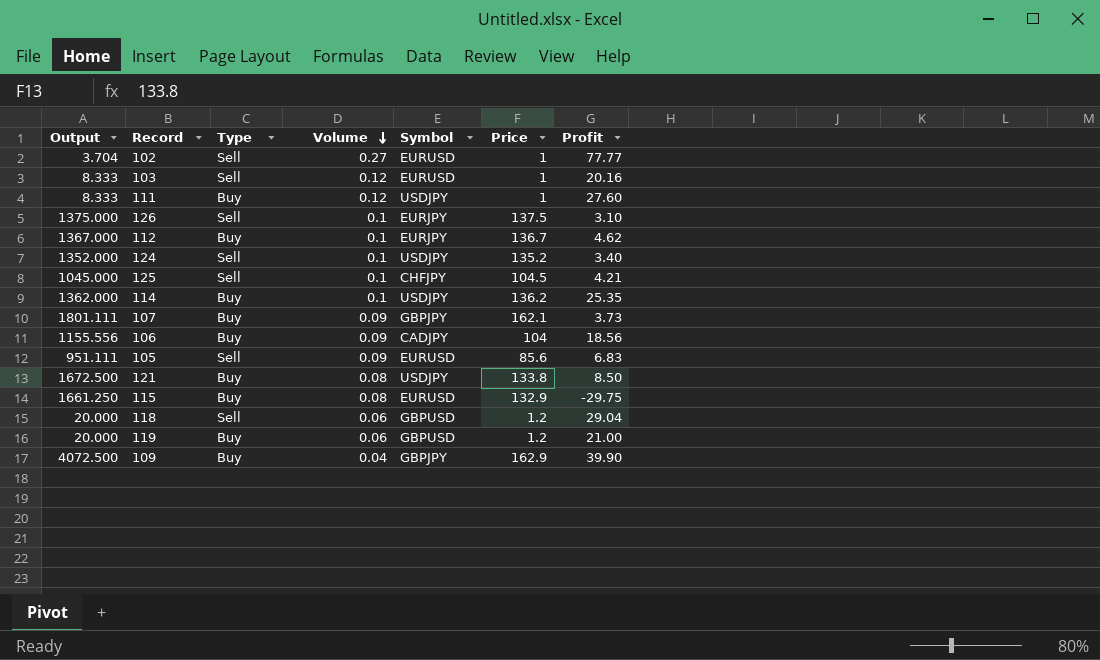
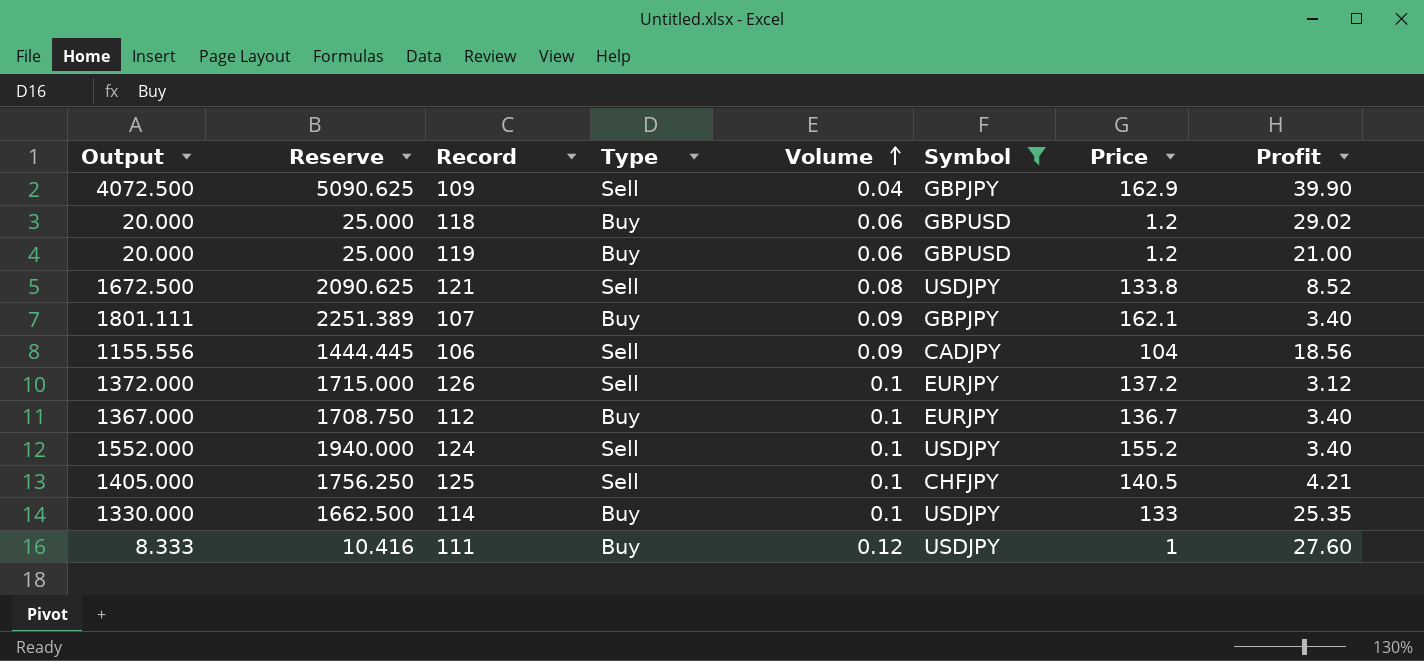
filter: none -> Symbol != EURUSD
row order: Volume descending -> Volume ascending
column Reserve | formula: none -> [Output] * 1.25
109 | Type: Buy -> Sell
118 | Type: Sell -> Buy
118 | Profit: 29.04 -> 29.02
121 | Type: Buy -> Sell
121 | Profit: 8.50 -> 8.52
107 | Profit: 3.73 -> 3.40
106 | Type: Buy -> Sell
126 | Output: 1375.000 -> 1372.000
126 | Price: 137.5 -> 137.2
126 | Profit: 3.10 -> 3.12
112 | Profit: 4.62 -> 3.40
124 | Output: 1352.000 -> 1552.000
124 | Price: 135.2 -> 155.2
125 | Output: 1045.000 -> 1405.000
125 | Price: 104.5 -> 140.5
114 | Output: 1362.000 -> 1330.000
114 | Price: 136.2 -> 133

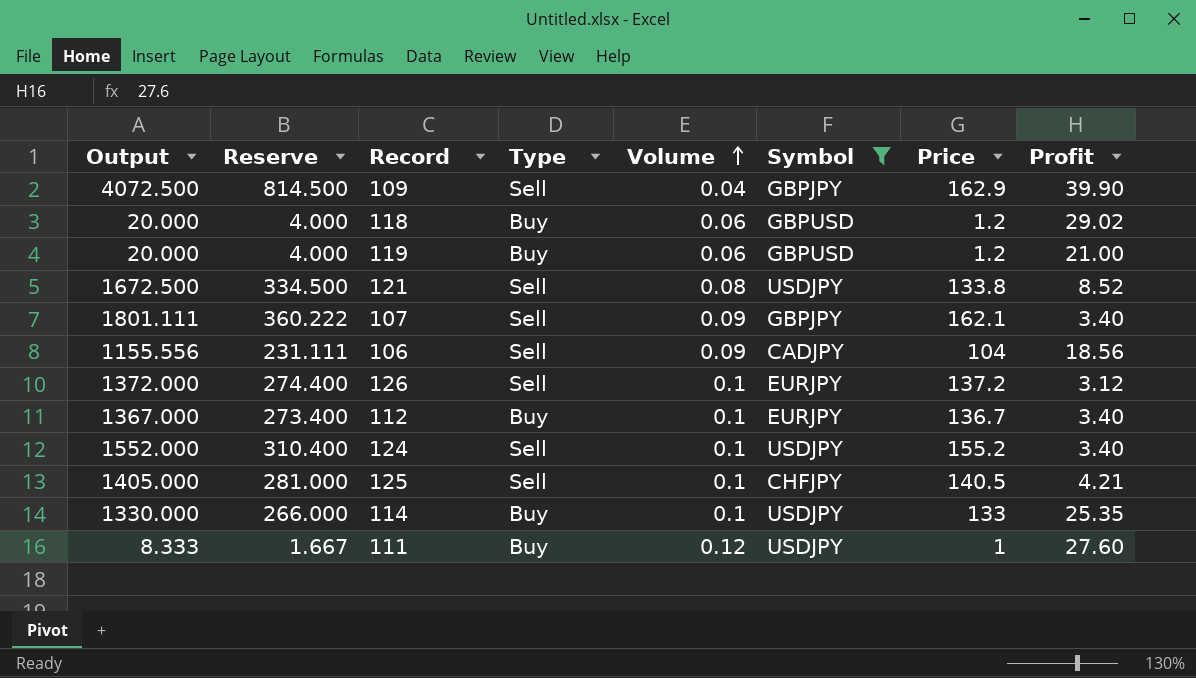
column Reserve | formula: [Output] * 1.25 -> [Output] * 0.2
107 | Type: Buy -> Sell

